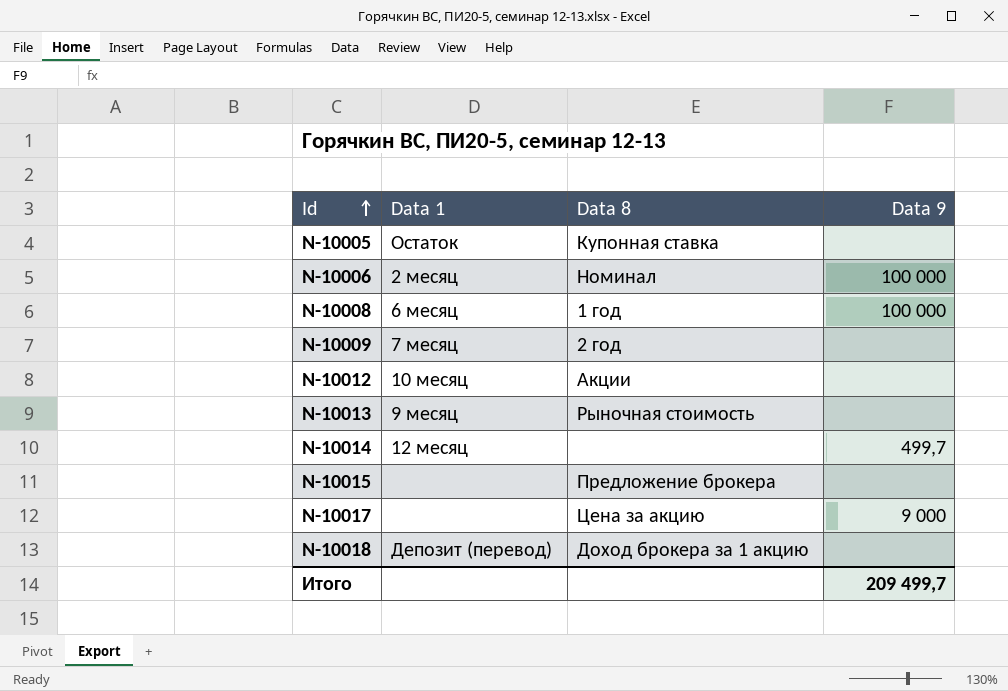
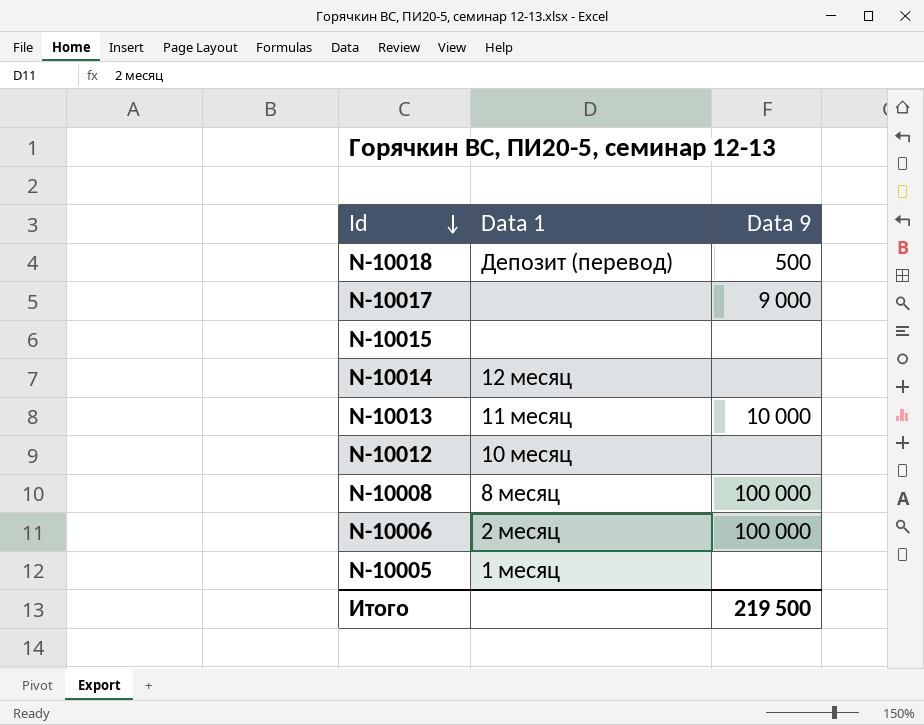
row order: Id ascending -> Id descending
column Data 8 | position: 3 -> none
row N-10009: 7 месяц | 2 год | none -> none
N-10018 | Data 9: none -> 500
N-10014 | Data 9: 499,7 -> none
N-10013 | Data 1: 9 месяц -> 11 месяц
N-10013 | Data 9: none -> 10 000
N-10008 | Data 1: 6 месяц -> 8 месяц
N-10005 | Data 1: Остаток -> 1 месяц
Итого | Data 9: 209 499,7 -> 219 500

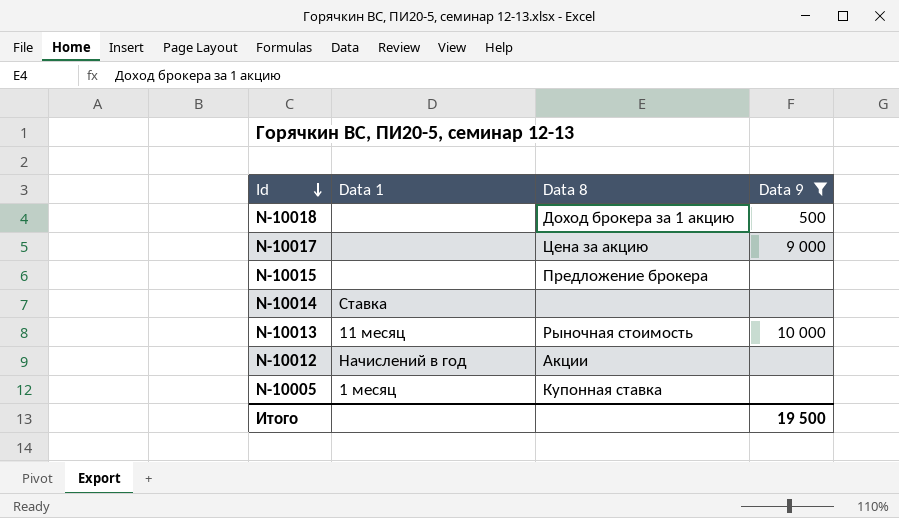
filter: none -> Data 9 != 100 000
column Data 8 | position: none -> 3
N-10018 | Data 1: Депозит (перевод) -> none
N-10014 | Data 1: 12 месяц -> Ставка
N-10012 | Data 1: 10 месяц -> Начислений в год
Итого | Data 9: 219 500 -> 19 500

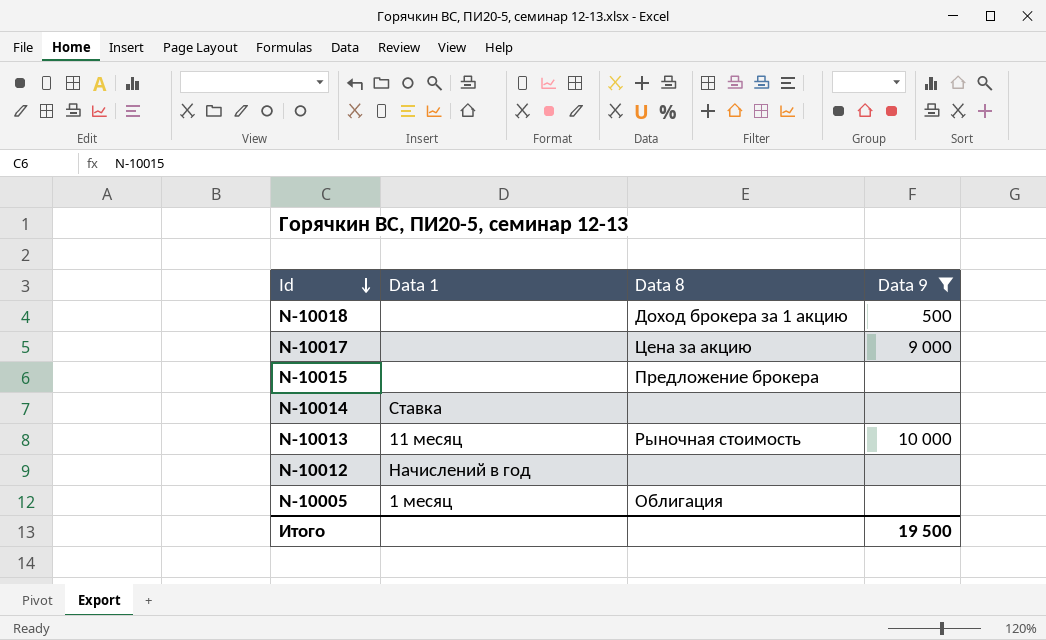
N-10012 | Data 8: Акции -> none
N-10005 | Data 8: Купонная ставка -> Облигация

